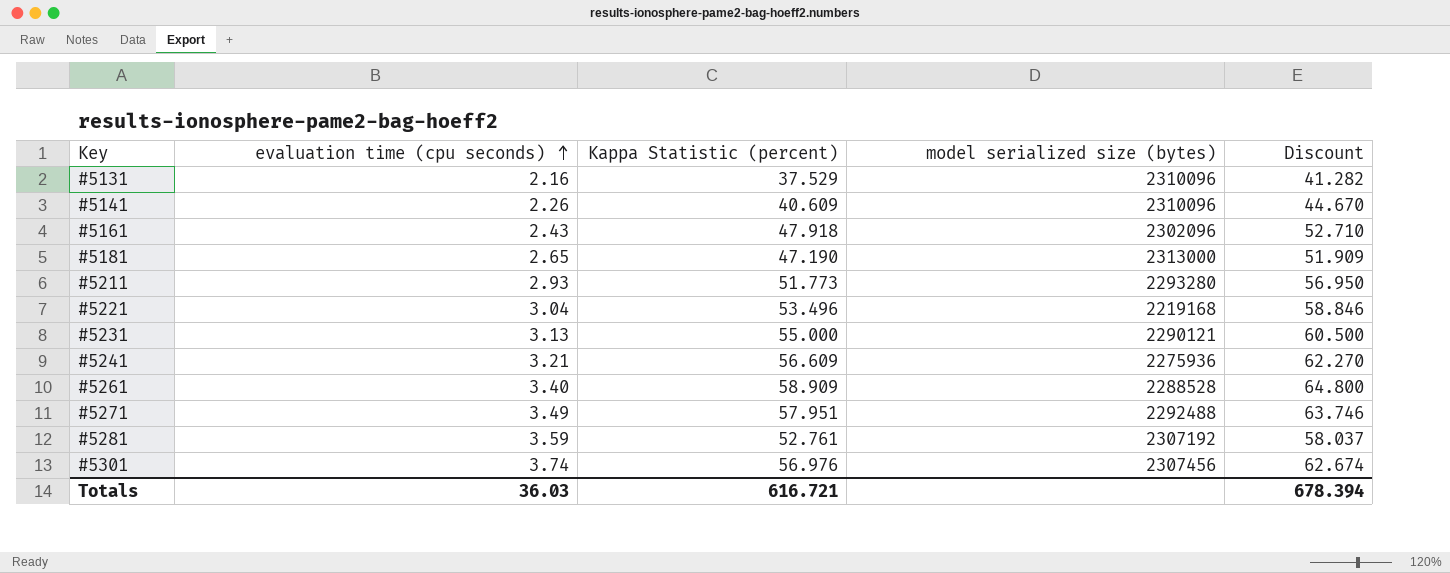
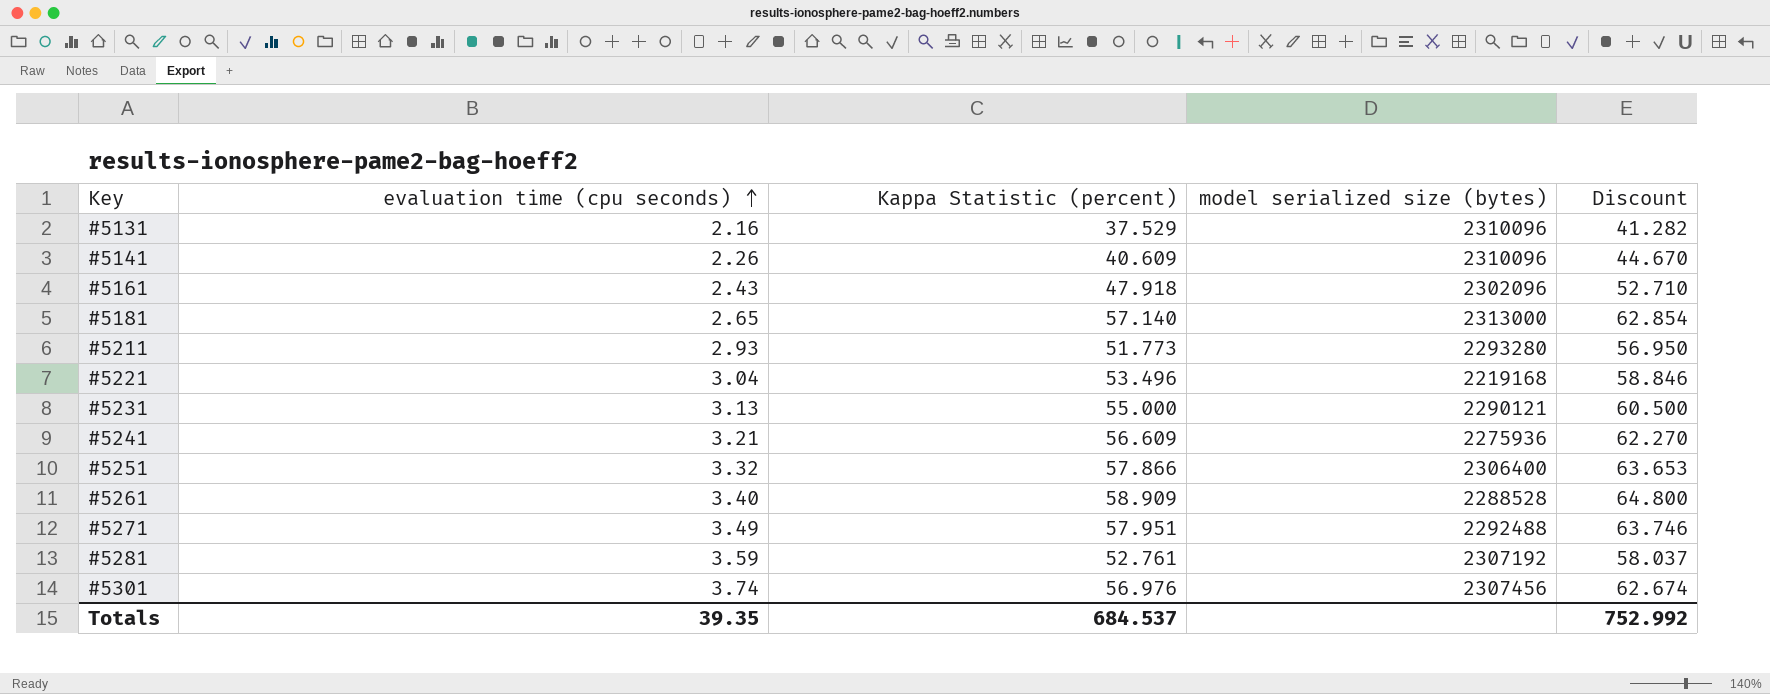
#5181 | Kappa Statistic (percent): 47.190 -> 57.140
#5181 | Discount: 51.909 -> 62.854
row #5251: none -> 3.32 | 57.866 | 2306400 | 63.653
Totals | evaluation time (cpu seconds): 36.03 -> 39.35
Totals | Kappa Statistic (percent): 616.721 -> 684.537
Totals | Discount: 678.394 -> 752.992

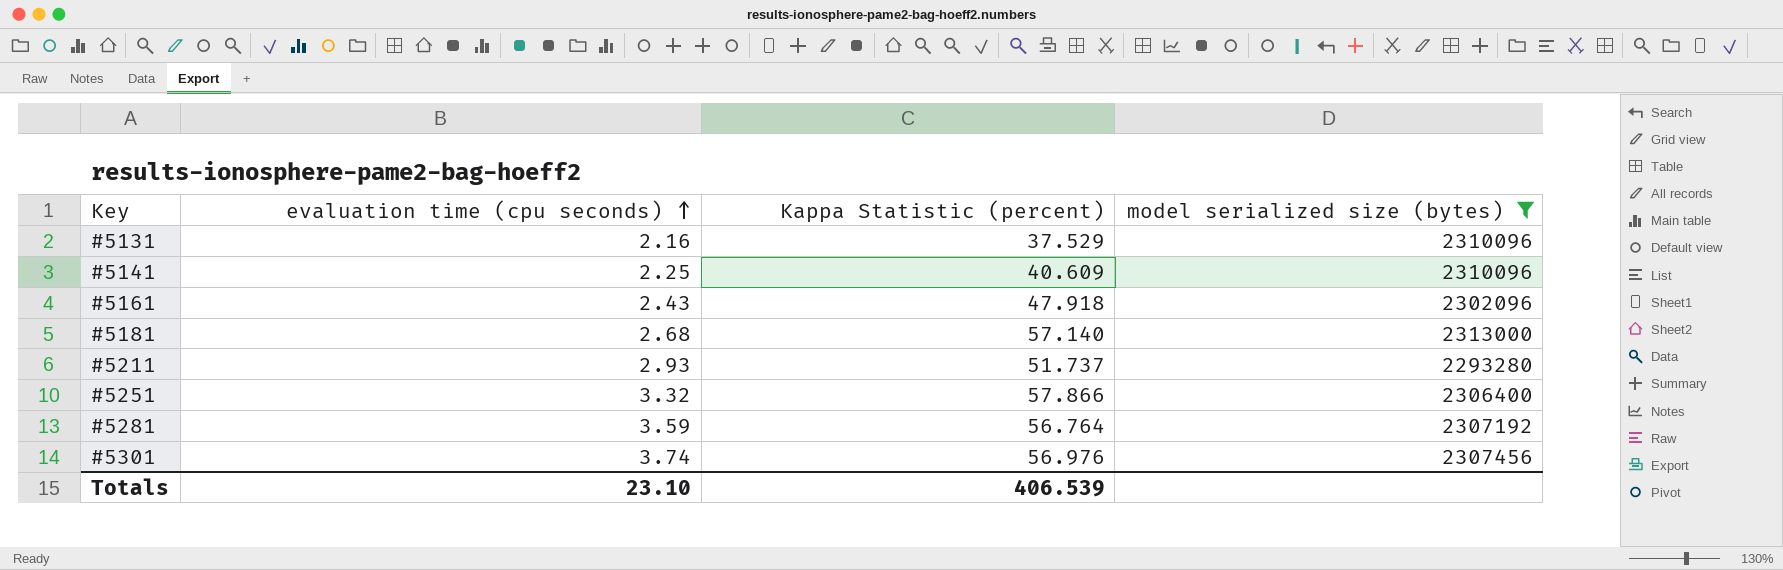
filter: none -> model serialized size (bytes) >= 2293280
column Discount | formula: [Kappa Statistic (percent)] * 1.1 -> none
#5141 | evaluation time (cpu seconds): 2.26 -> 2.25
#5181 | evaluation time (cpu seconds): 2.65 -> 2.68
#5211 | Kappa Statistic (percent): 51.773 -> 51.737
#5281 | Kappa Statistic (percent): 52.761 -> 56.764
Totals | evaluation time (cpu seconds): 39.35 -> 23.10
Totals | Kappa Statistic (percent): 684.537 -> 406.539

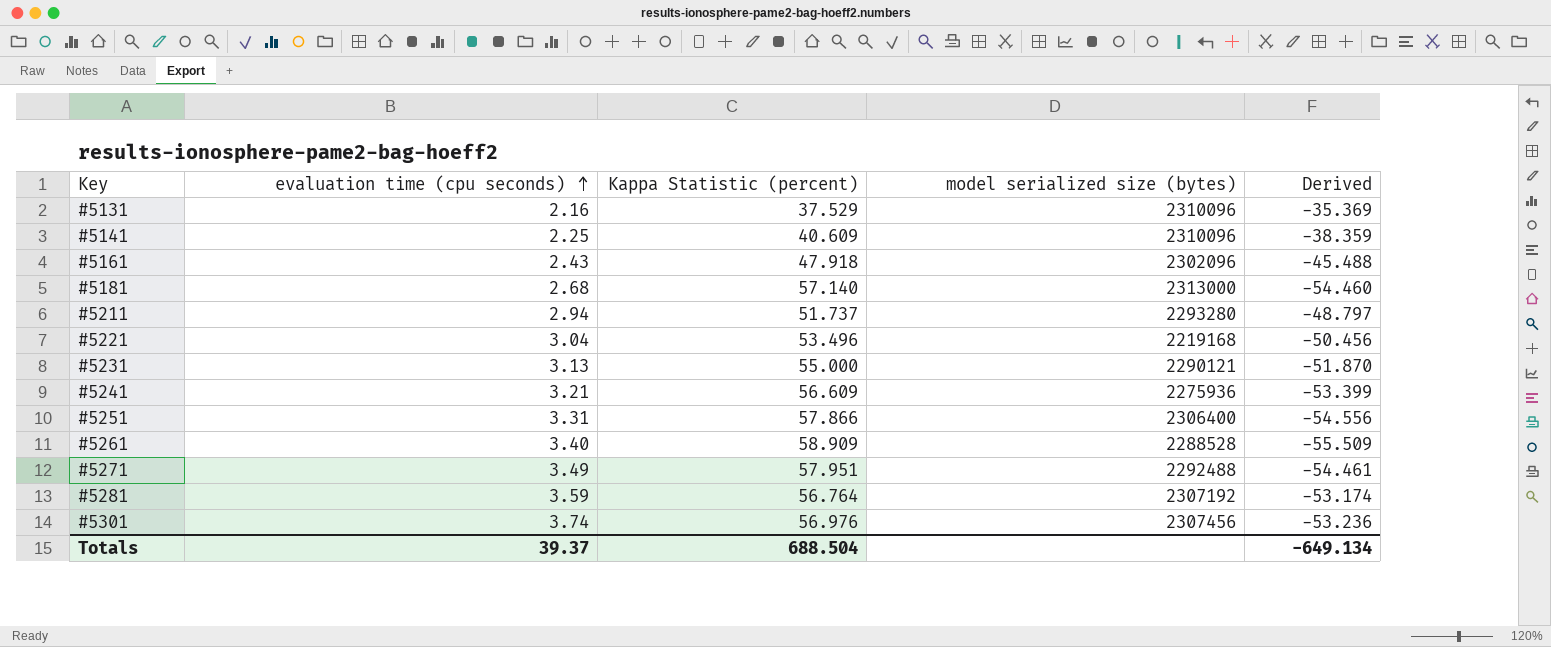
filter: model serialized size (bytes) >= 2293280 -> none
column Derived | formula: none -> [evaluation time (cpu seconds)] - [Kappa Statistic (percent)]
#5211 | evaluation time (cpu seconds): 2.93 -> 2.94
#5251 | evaluation time (cpu seconds): 3.32 -> 3.31
Totals | evaluation time (cpu seconds): 23.10 -> 39.37
Totals | Kappa Statistic (percent): 406.539 -> 688.504

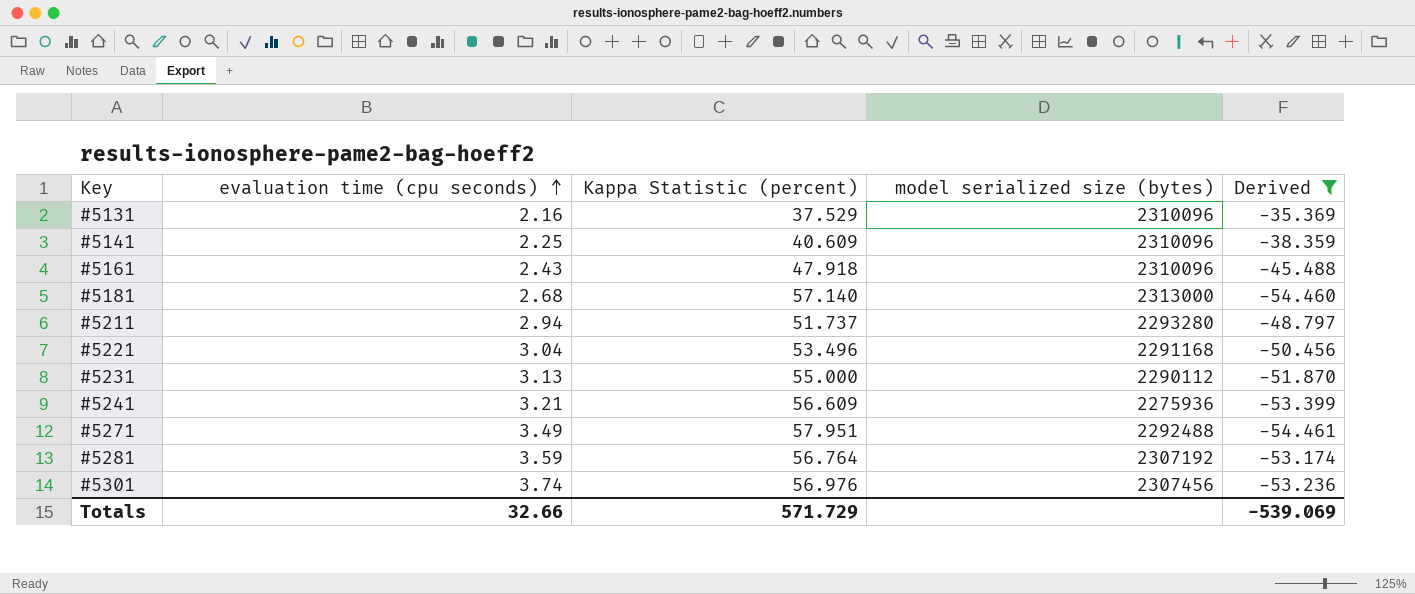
filter: none -> Derived >= -54.461
#5161 | model serialized size (bytes): 2302096 -> 2310096
#5221 | model serialized size (bytes): 2219168 -> 2291168
#5231 | model serialized size (bytes): 2290121 -> 2290112
Totals | evaluation time (cpu seconds): 39.37 -> 32.66
Totals | Kappa Statistic (percent): 688.504 -> 571.729
Totals | Derived: -649.134 -> -539.069

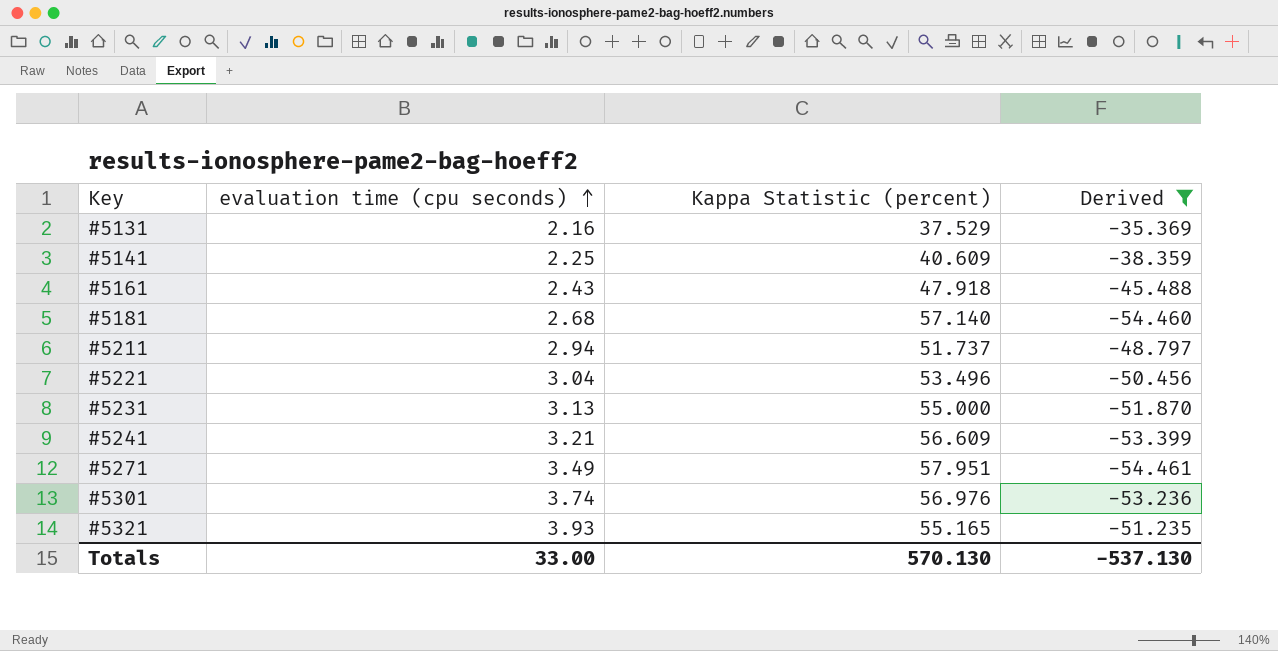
column model serialized size (bytes) | position: 4 -> none
row #5281: 3.59 | 56.764 | 2307192 | -53.174 -> none
row #5321: none -> 3.93 | 55.165 | -51.235
Totals | evaluation time (cpu seconds): 32.66 -> 33.00
Totals | Kappa Statistic (percent): 571.729 -> 570.130
Totals | Derived: -539.069 -> -537.130

